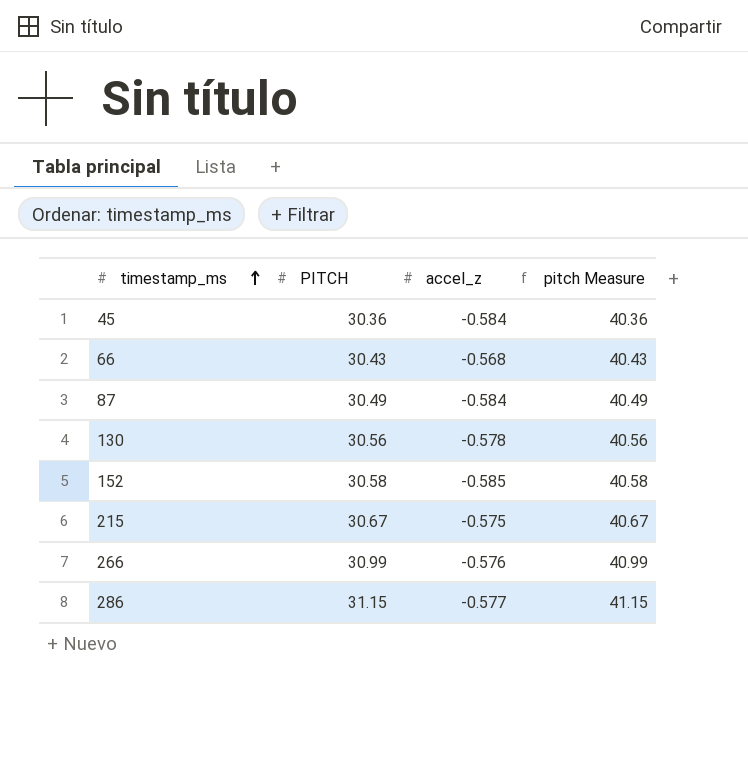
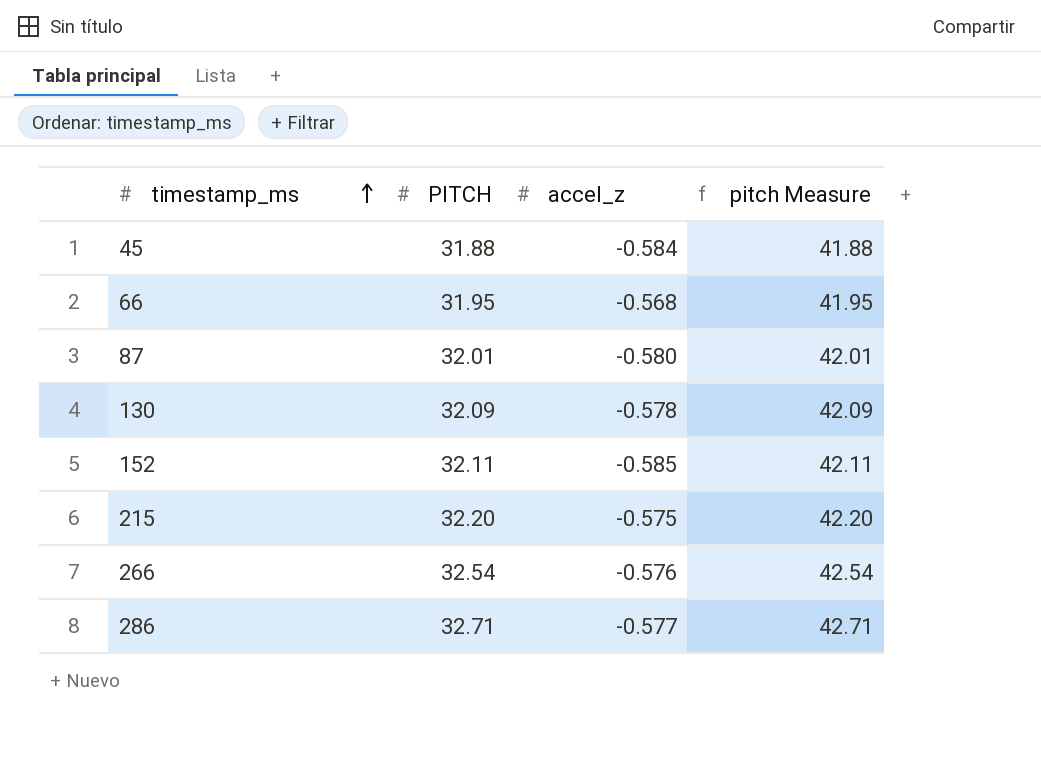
45 | PITCH: 30.36 -> 31.88
45 | pitch Measure: 40.36 -> 41.88
66 | PITCH: 30.43 -> 31.95
66 | pitch Measure: 40.43 -> 41.95
87 | PITCH: 30.49 -> 32.01
87 | accel_z: -0.584 -> -0.580
87 | pitch Measure: 40.49 -> 42.01
130 | PITCH: 30.56 -> 32.09
130 | pitch Measure: 40.56 -> 42.09
152 | PITCH: 30.58 -> 32.11
152 | pitch Measure: 40.58 -> 42.11
215 | PITCH: 30.67 -> 32.20
215 | pitch Measure: 40.67 -> 42.20
266 | PITCH: 30.99 -> 32.54
266 | pitch Measure: 40.99 -> 42.54
286 | PITCH: 31.15 -> 32.71
286 | pitch Measure: 41.15 -> 42.71

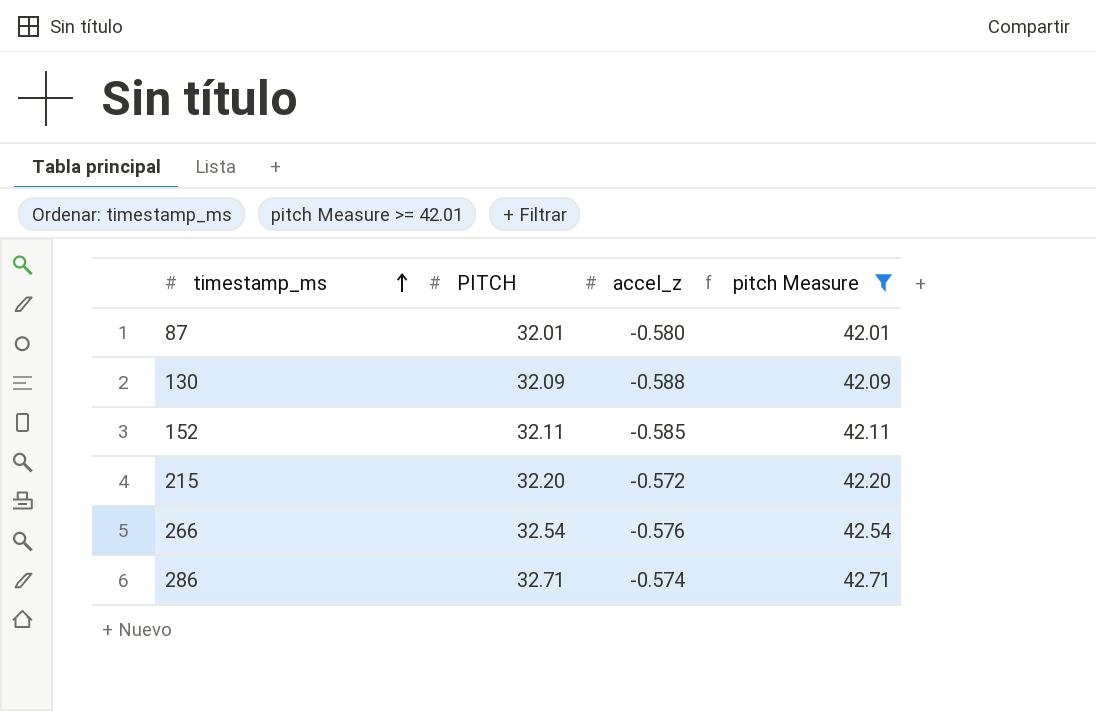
filter: none -> pitch Measure >= 42.01
130 | accel_z: -0.578 -> -0.588
215 | accel_z: -0.575 -> -0.572
286 | accel_z: -0.577 -> -0.574

